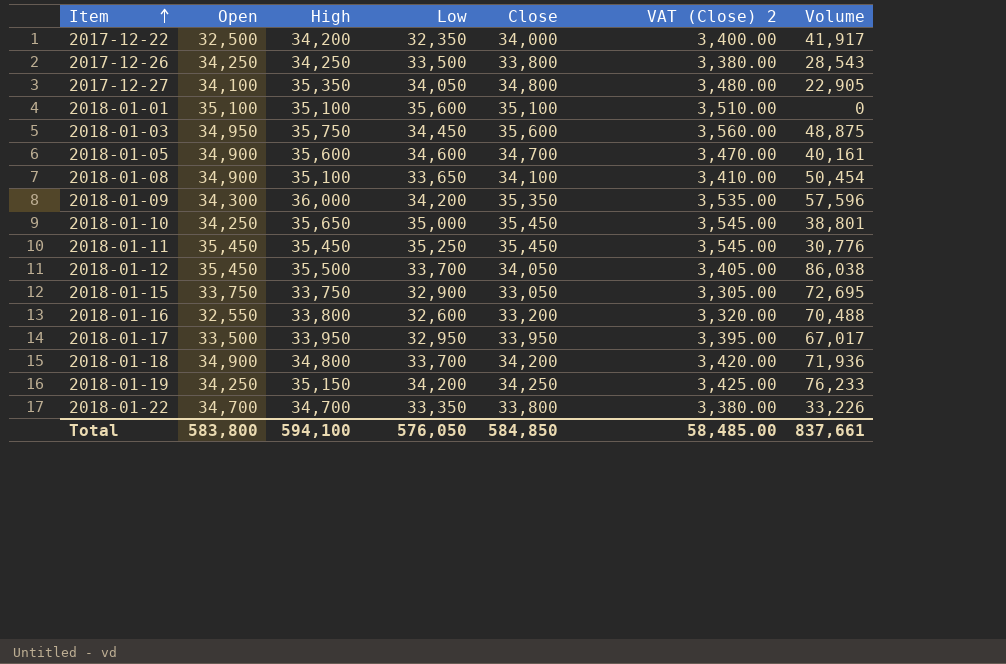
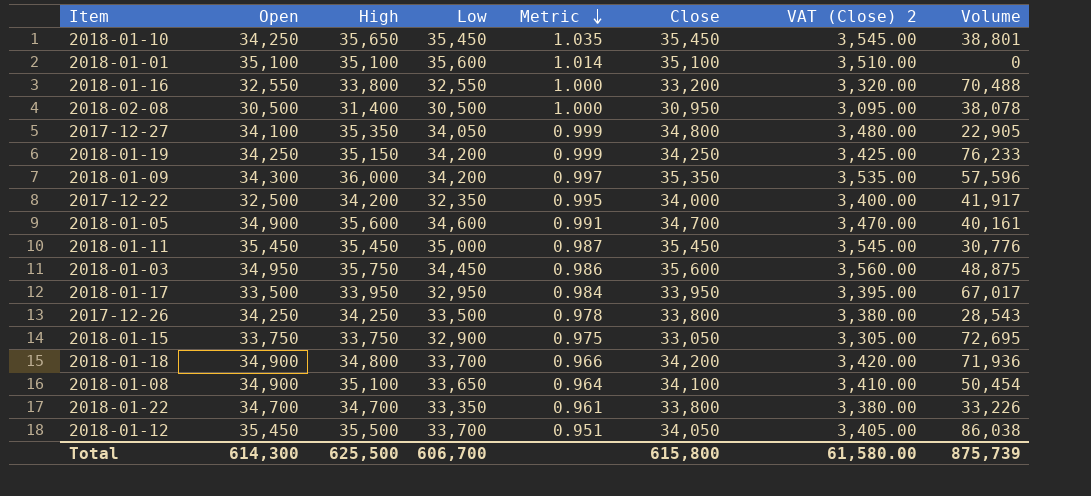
row order: Item ascending -> Metric descending
column Metric | formula: none -> [Low] / [Open]
2018-01-10 | Low: 35,000 -> 35,450
2018-01-16 | Low: 32,600 -> 32,550
row 2018-02-08: none -> 30,500 | 31,400 | 30,500 | 1.000 | 30,950 | 3,095.00 | 38,078
2018-01-11 | Low: 35,250 -> 35,000
Total | Open: 583,800 -> 614,300
Total | High: 594,100 -> 625,500
Total | Low: 576,050 -> 606,700
Total | Close: 584,850 -> 615,800
Total | VAT (Close) 2: 58,485.00 -> 61,580.00
Total | Volume: 837,661 -> 875,739

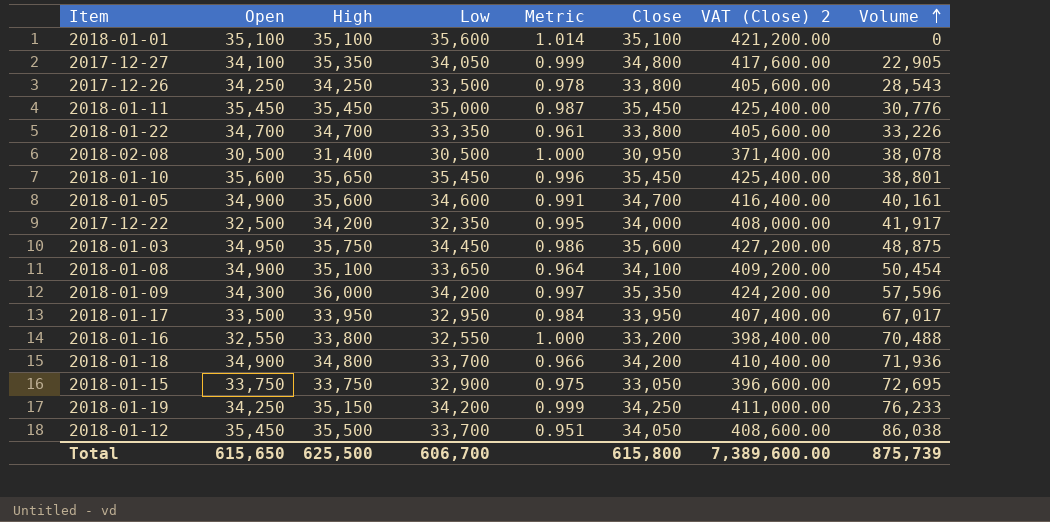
row order: Metric descending -> Volume ascending
column VAT (Close) 2 | formula: [Close] * 0.1 -> [Close] * 12
2018-01-10 | Open: 34,250 -> 35,600
2018-01-10 | Metric: 1.035 -> 0.996
Total | Open: 614,300 -> 615,650
Total | VAT (Close) 2: 61,580.00 -> 7,389,600.00

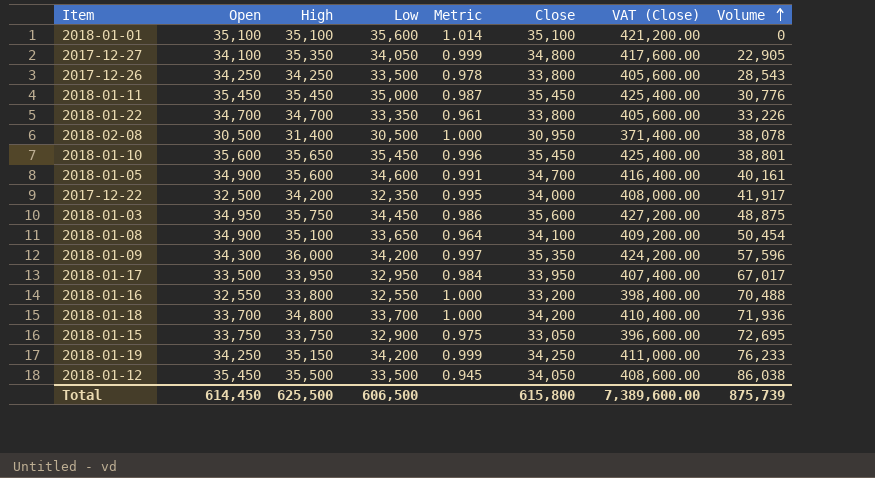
column name: VAT (Close) 2 -> VAT (Close)
2018-01-18 | Open: 34,900 -> 33,700
2018-01-18 | Metric: 0.966 -> 1.000
2018-01-12 | Low: 33,700 -> 33,500
2018-01-12 | Metric: 0.951 -> 0.945
Total | Open: 615,650 -> 614,450
Total | Low: 606,700 -> 606,500

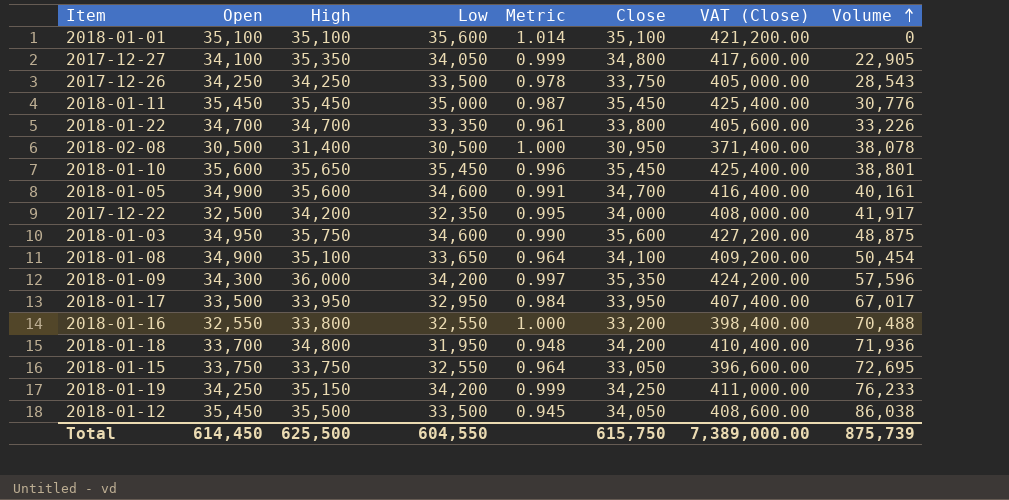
2017-12-26 | Close: 33,800 -> 33,750
2017-12-26 | VAT (Close): 405,600.00 -> 405,000.00
2018-01-03 | Low: 34,450 -> 34,600
2018-01-03 | Metric: 0.986 -> 0.990
2018-01-18 | Low: 33,700 -> 31,950
2018-01-18 | Metric: 1.000 -> 0.948
2018-01-15 | Low: 32,900 -> 32,550
2018-01-15 | Metric: 0.975 -> 0.964
Total | Low: 606,500 -> 604,550
Total | Close: 615,800 -> 615,750
Total | VAT (Close): 7,389,600.00 -> 7,389,000.00

